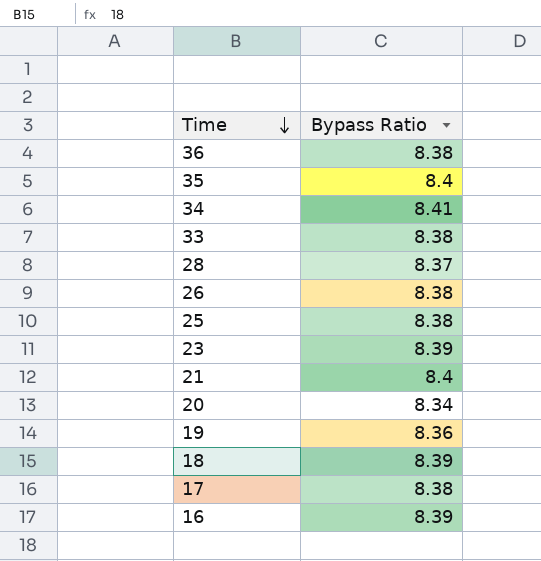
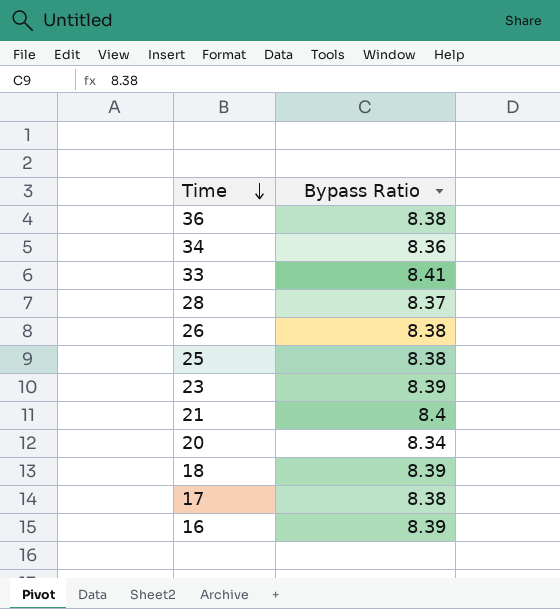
row 35: 8.4 -> none
row 19: 8.36 -> none
34 | Bypass Ratio: 8.41 -> 8.36
33 | Bypass Ratio: 8.38 -> 8.41

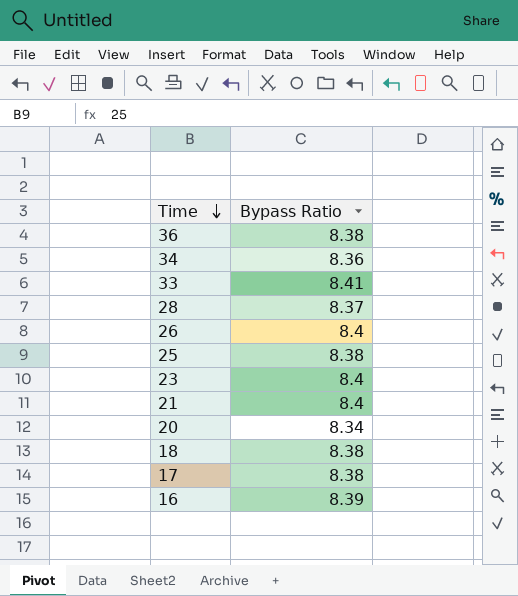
26 | Bypass Ratio: 8.38 -> 8.4
23 | Bypass Ratio: 8.39 -> 8.4
18 | Bypass Ratio: 8.39 -> 8.38

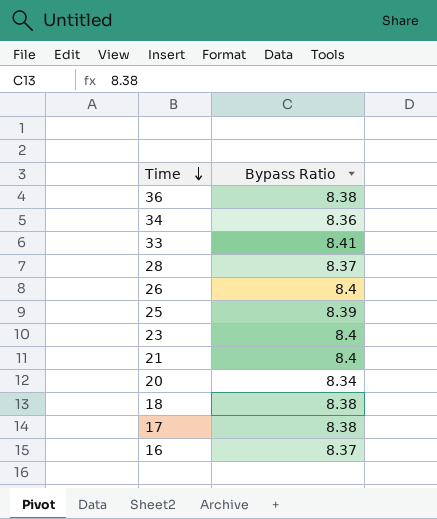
25 | Bypass Ratio: 8.38 -> 8.39
16 | Bypass Ratio: 8.39 -> 8.37

